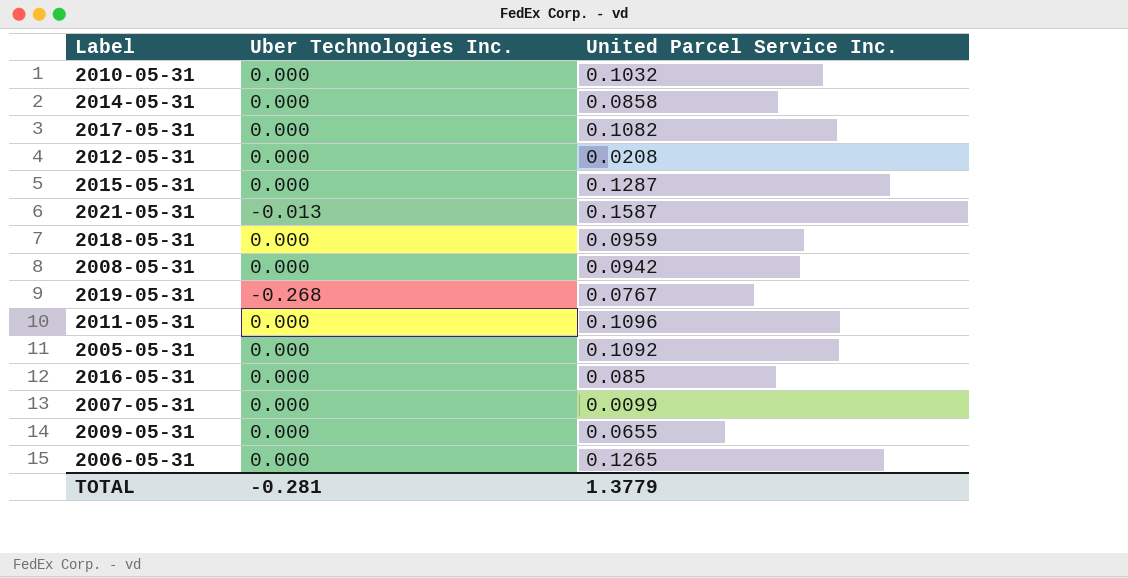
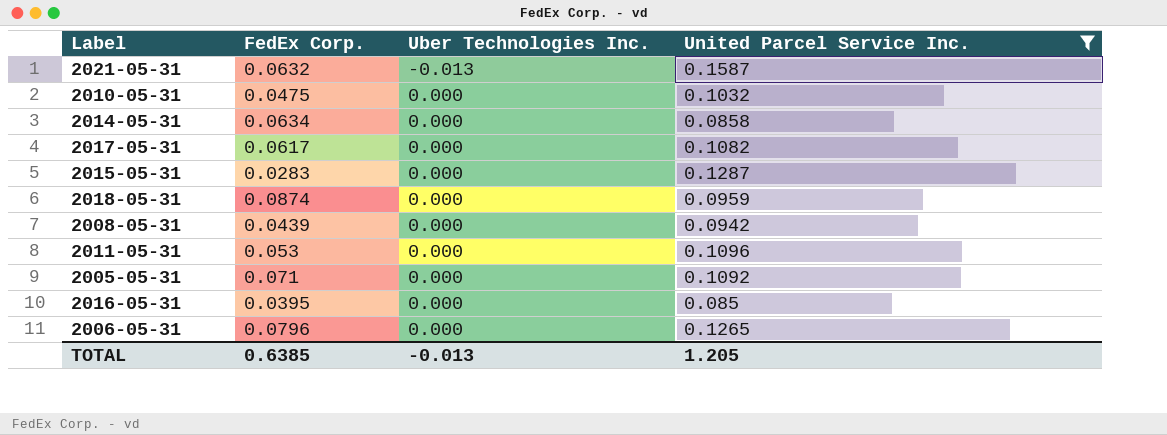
filter: none -> United Parcel Service Inc. >= 0.085
row order: none -> Uber Technologies Inc. ascending
column FedEx Corp. | position: none -> 2
TOTAL | Uber Technologies Inc.: -0.281 -> -0.013
TOTAL | United Parcel Service Inc.: 1.3779 -> 1.205

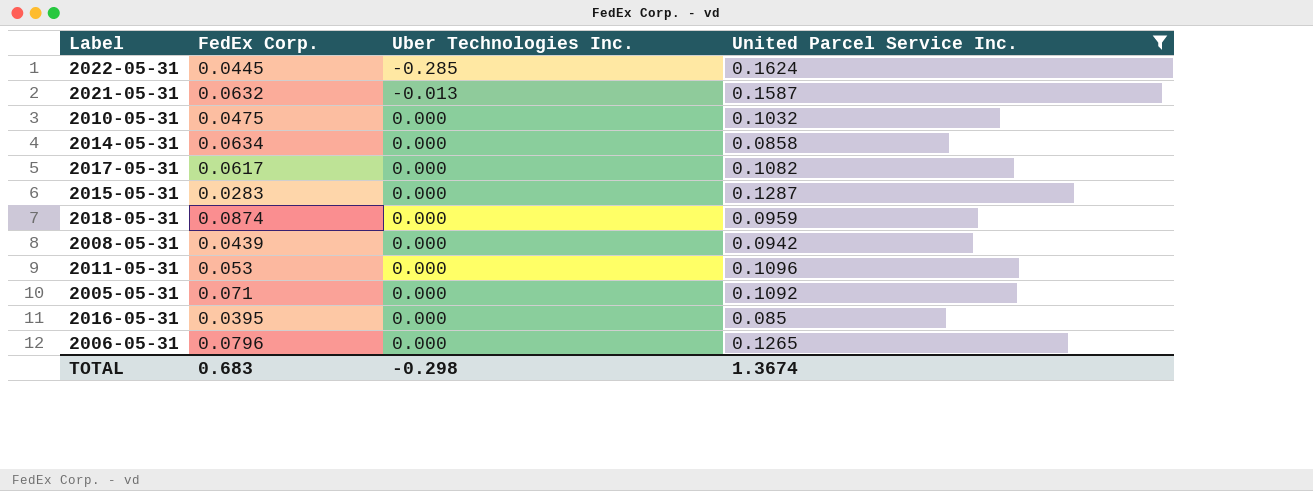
row 2022-05-31: none -> 0.0445 | -0.285 | 0.1624
TOTAL | FedEx Corp.: 0.6385 -> 0.683
TOTAL | Uber Technologies Inc.: -0.013 -> -0.298
TOTAL | United Parcel Service Inc.: 1.205 -> 1.3674

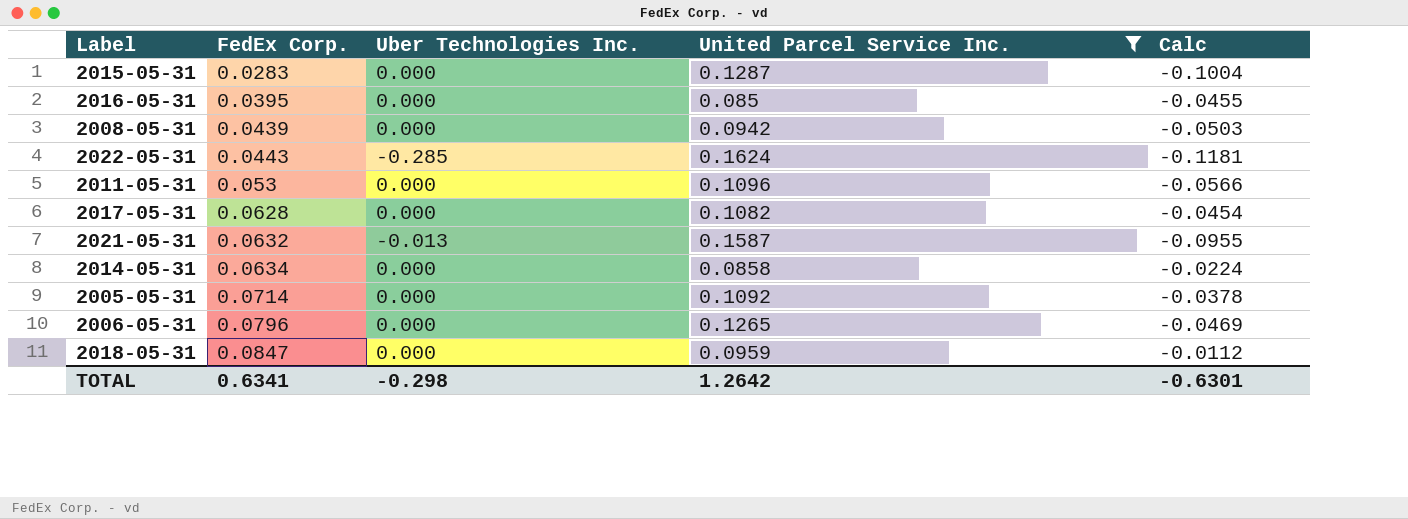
row order: Uber Technologies Inc. ascending -> FedEx Corp. ascending
column Calc | formula: none -> [FedEx Corp.] - [United Parcel Service Inc.]
row 2010-05-31: 0.0475 | 0.000 | 0.1032 -> none
2022-05-31 | FedEx Corp.: 0.0445 -> 0.0443
2017-05-31 | FedEx Corp.: 0.0617 -> 0.0628
2005-05-31 | FedEx Corp.: 0.071 -> 0.0714
2018-05-31 | FedEx Corp.: 0.0874 -> 0.0847
TOTAL | FedEx Corp.: 0.683 -> 0.6341
TOTAL | United Parcel Service Inc.: 1.3674 -> 1.2642

